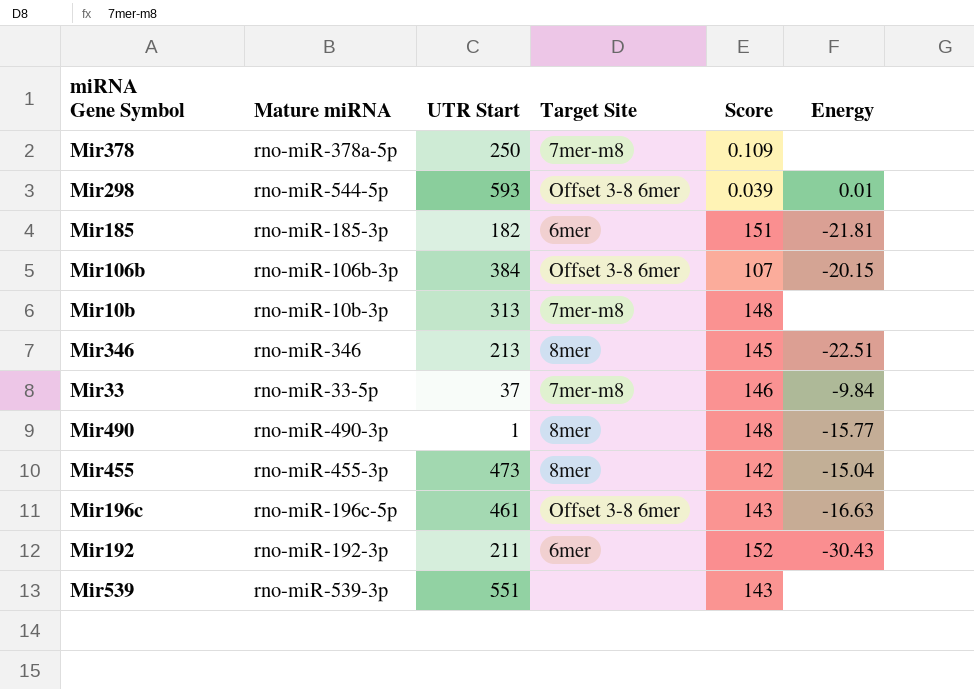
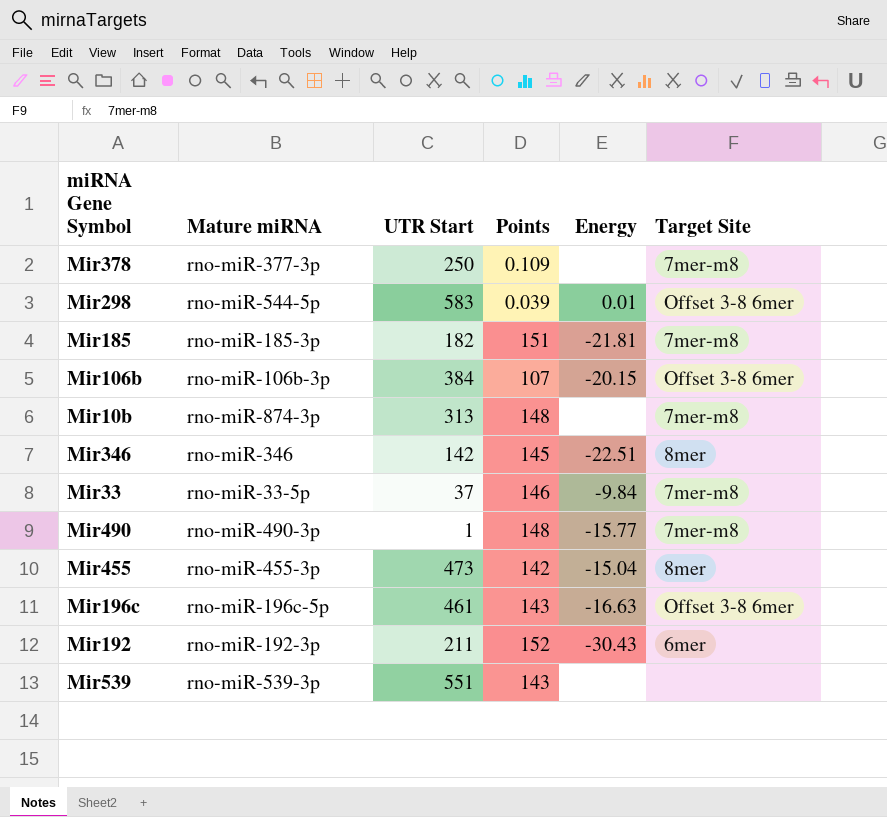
column name: Score -> Points
column Target Site | position: 4 -> 6
Mir378 | Mature miRNA: rno-miR-378a-5p -> rno-miR-377-3p
Mir298 | UTR Start: 593 -> 583
Mir185 | Target Site: 6mer -> 7mer-m8
Mir10b | Mature miRNA: rno-miR-10b-3p -> rno-miR-874-3p
Mir346 | UTR Start: 213 -> 142
Mir490 | Target Site: 8mer -> 7mer-m8

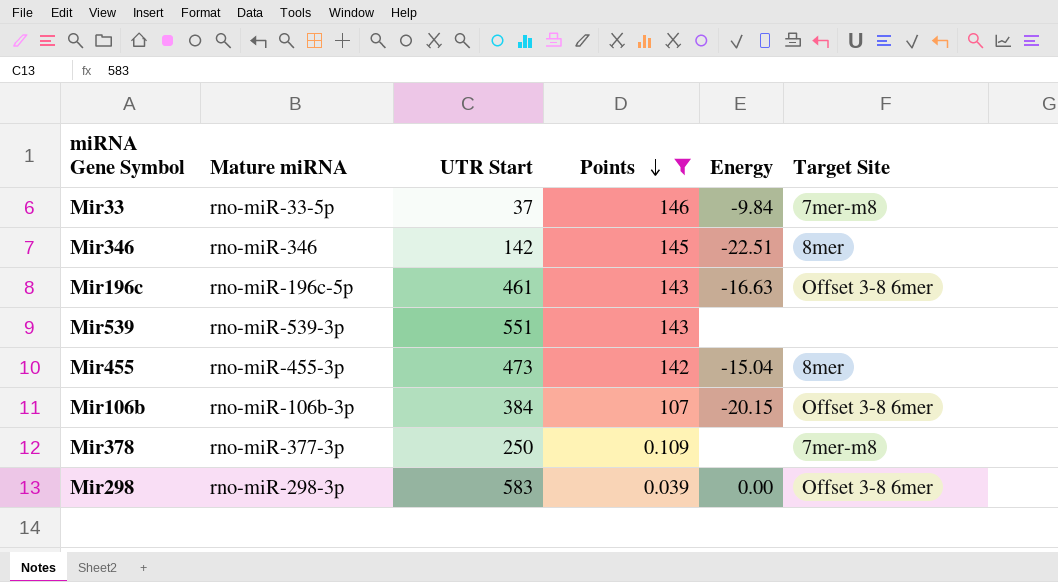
filter: none -> Points <= 146
row order: none -> Points descending
Mir298 | Mature miRNA: rno-miR-544-5p -> rno-miR-298-3p
Mir298 | Energy: 0.01 -> 0.00

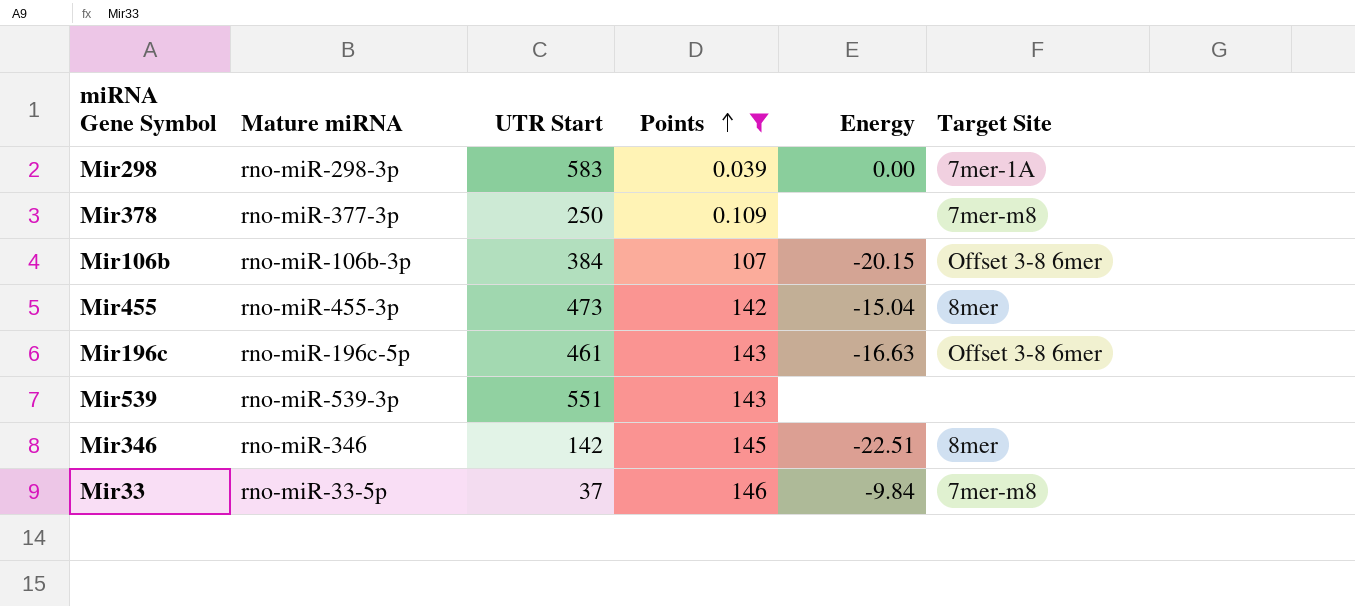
row order: Points descending -> Points ascending
Mir298 | Target Site: Offset 3-8 6mer -> 7mer-1A

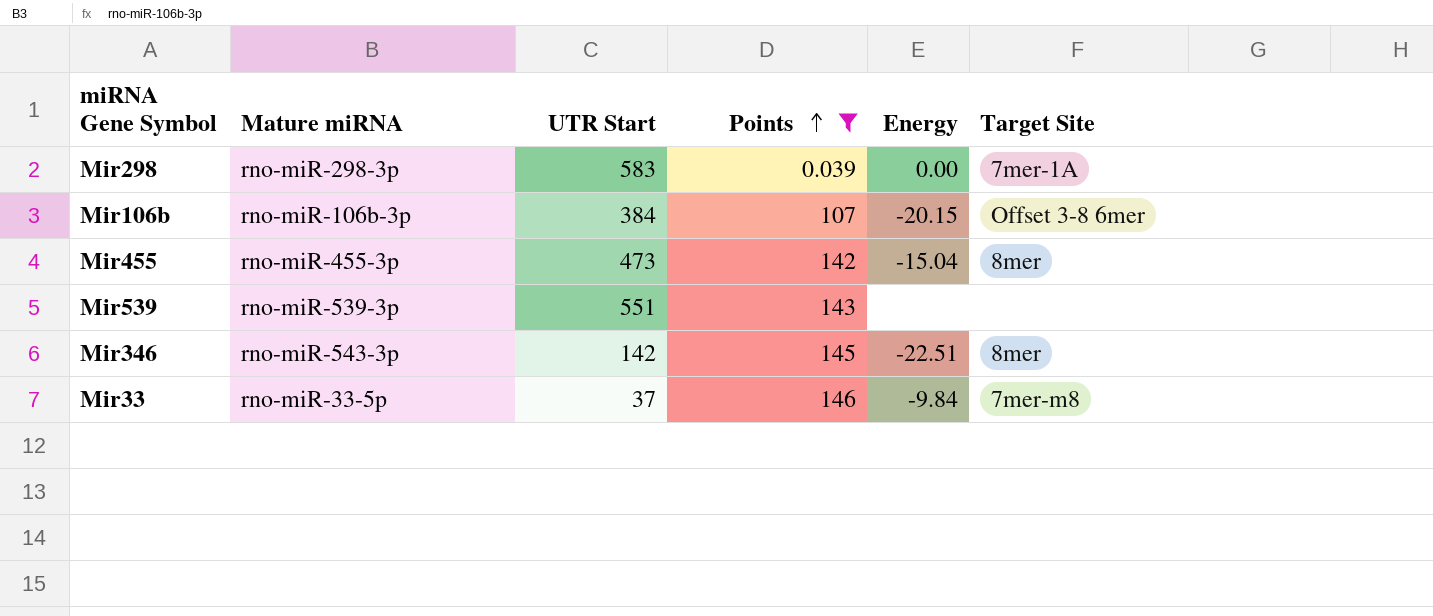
row Mir378: rno-miR-377-3p | 250 | 0.109 | none | 7mer-m8 -> none
row Mir196c: rno-miR-196c-5p | 461 | 143 | -16.63 | Offset 3-8 6mer -> none
Mir346 | Mature miRNA: rno-miR-346 -> rno-miR-543-3p

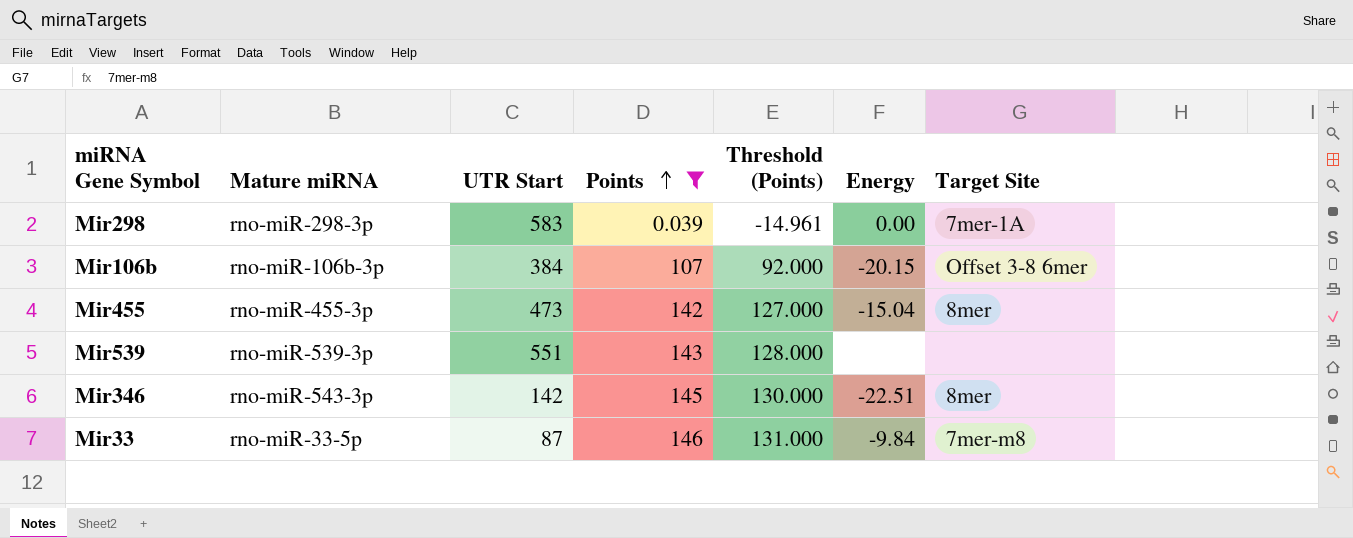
column Threshold (Points) | formula: none -> [Points] - 15
Mir33 | UTR Start: 37 -> 87

